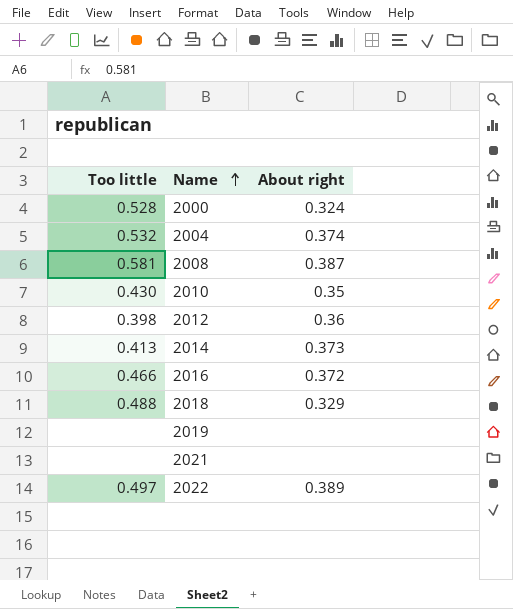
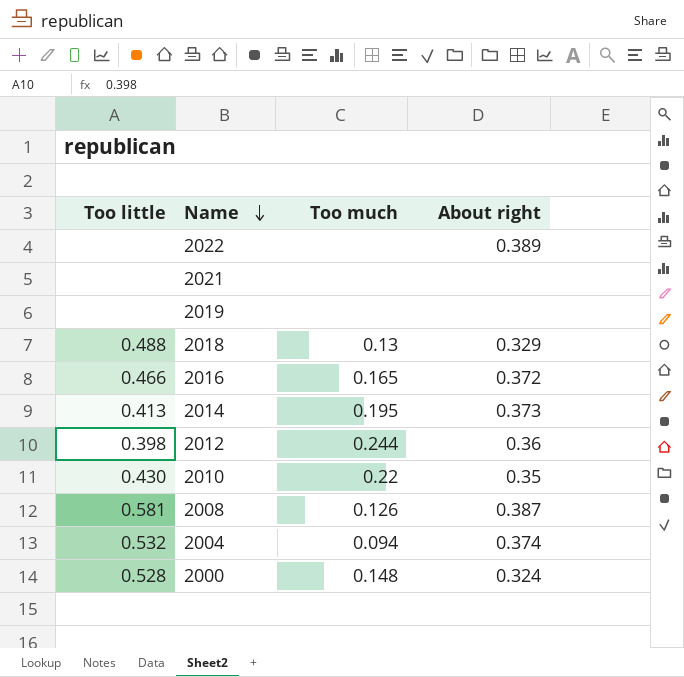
row order: Name ascending -> Name descending
column Too much | position: none -> 3
2022 | Too little: 0.497 -> none

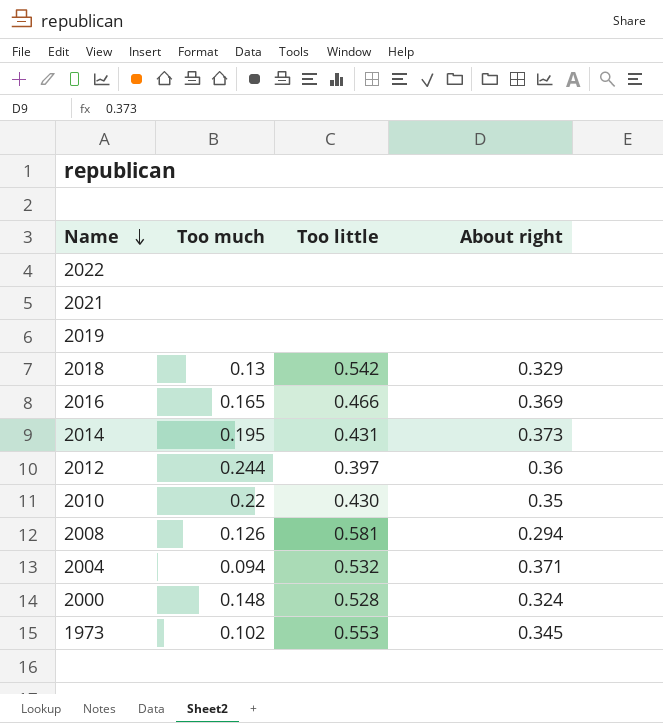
column Too little | position: 1 -> 3
2022 | About right: 0.389 -> none
2018 | Too little: 0.488 -> 0.542
2016 | About right: 0.372 -> 0.369
2014 | Too little: 0.413 -> 0.431
2012 | Too little: 0.398 -> 0.397
2008 | About right: 0.387 -> 0.294
2004 | About right: 0.374 -> 0.371
row 1973: none -> 0.102 | 0.553 | 0.345

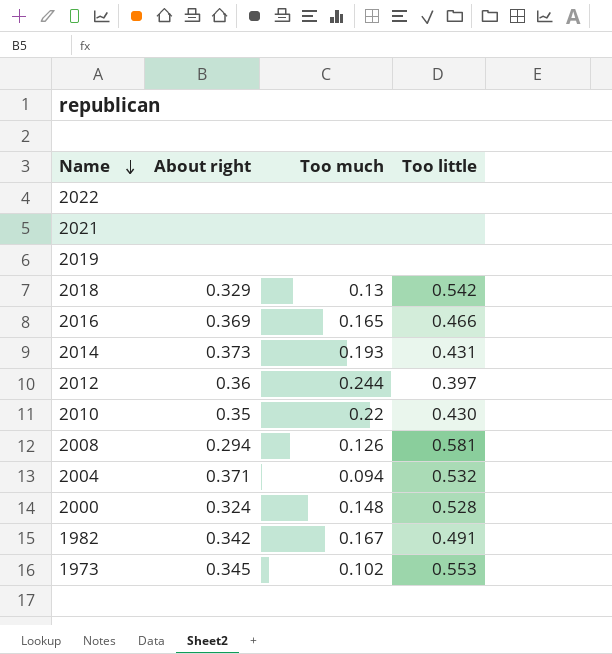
column About right | position: 4 -> 2
2014 | Too much: 0.195 -> 0.193
row 1982: none -> 0.342 | 0.167 | 0.491

